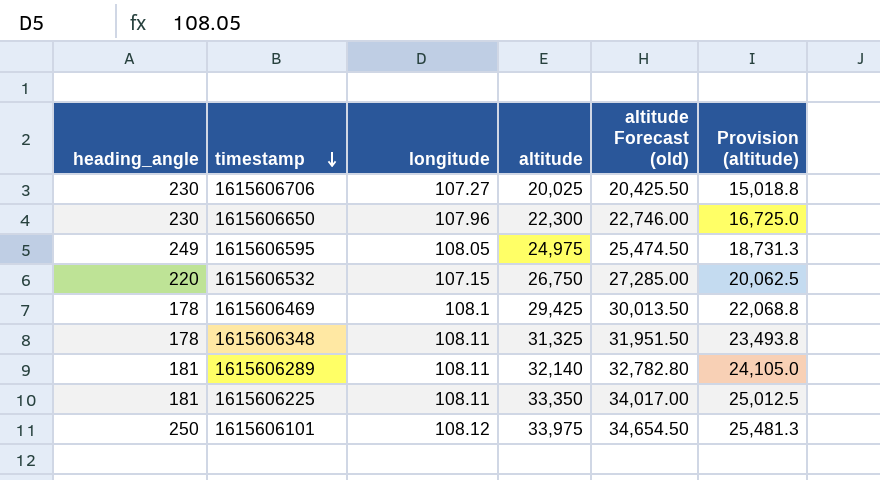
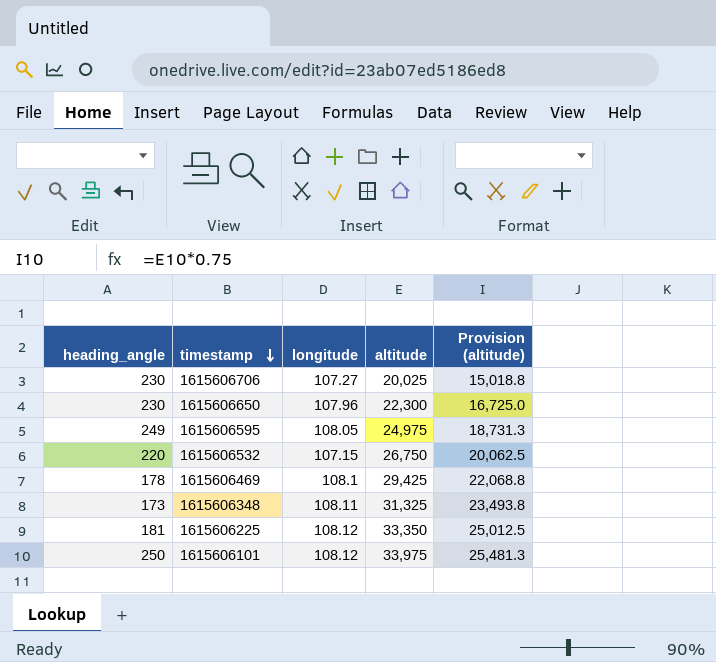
column altitude Forecast (old) | formula: [altitude] * 1.02 -> none
row 1615606289: 181 | 108.11 | 32,140 | 32,782.80 | 24,105.0 -> none
1615606348 | heading_angle: 178 -> 173
1615606225 | longitude: 108.11 -> 108.12

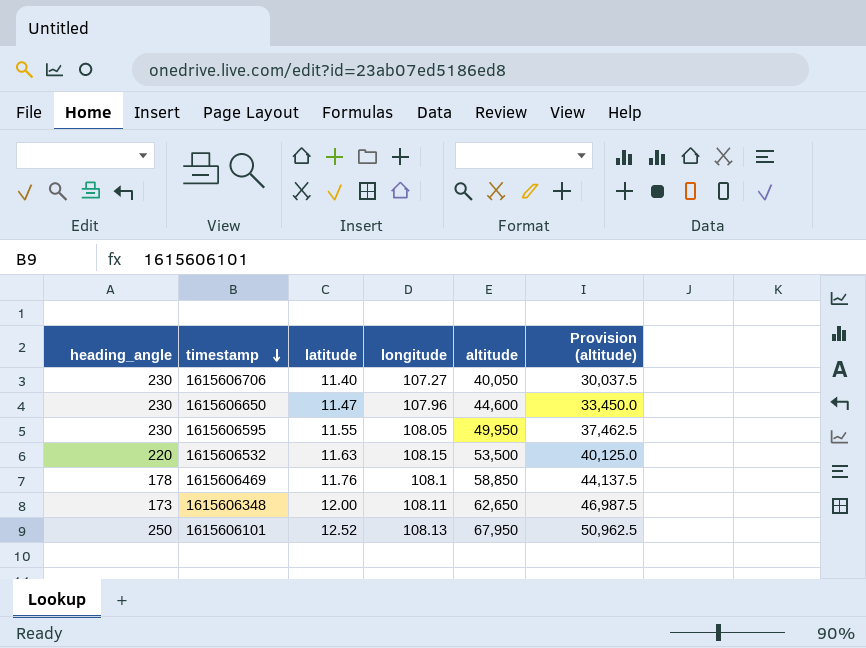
column latitude | position: none -> 3
row 1615606225: 181 | 108.12 | 33,350 | 25,012.5 -> none
1615606706 | altitude: 20,025 -> 40,050
1615606706 | Provision (altitude): 15,018.8 -> 30,037.5
1615606650 | altitude: 22,300 -> 44,600
1615606650 | Provision (altitude): 16,725.0 -> 33,450.0
1615606595 | heading_angle: 249 -> 230
1615606595 | altitude: 24,975 -> 49,950
1615606595 | Provision (altitude): 18,731.3 -> 37,462.5
1615606532 | longitude: 107.15 -> 108.15
1615606532 | altitude: 26,750 -> 53,500
1615606532 | Provision (altitude): 20,062.5 -> 40,125.0
1615606469 | altitude: 29,425 -> 58,850
1615606469 | Provision (altitude): 22,068.8 -> 44,137.5
1615606348 | altitude: 31,325 -> 62,650
1615606348 | Provision (altitude): 23,493.8 -> 46,987.5
1615606101 | longitude: 108.12 -> 108.13
1615606101 | altitude: 33,975 -> 67,950
1615606101 | Provision (altitude): 25,481.3 -> 50,962.5

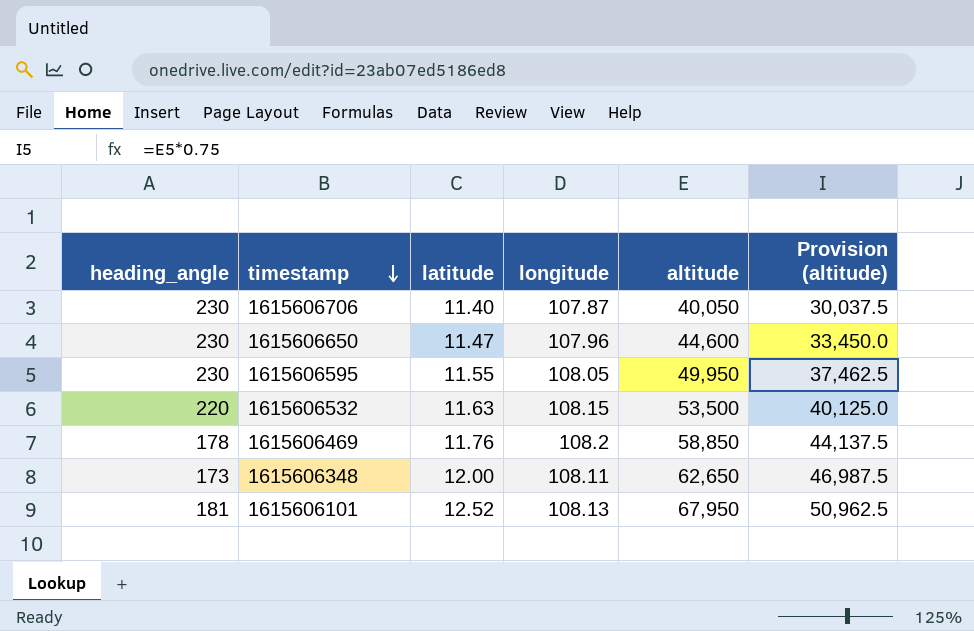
1615606706 | longitude: 107.27 -> 107.87
1615606469 | longitude: 108.1 -> 108.2
1615606101 | heading_angle: 250 -> 181

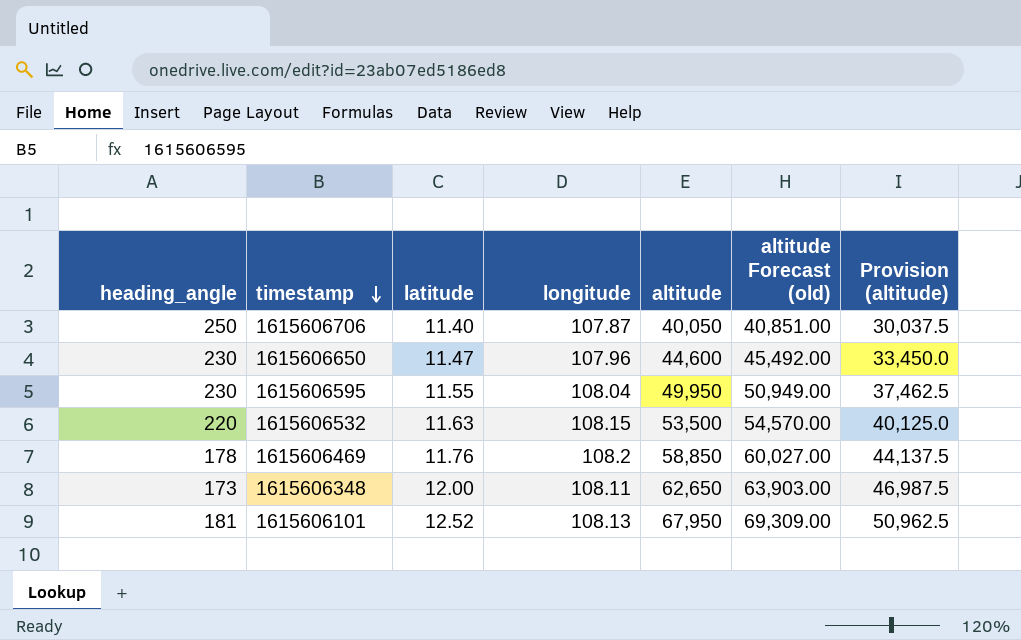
column altitude Forecast (old) | formula: none -> [altitude] * 1.02
1615606706 | heading_angle: 230 -> 250
1615606595 | longitude: 108.05 -> 108.04

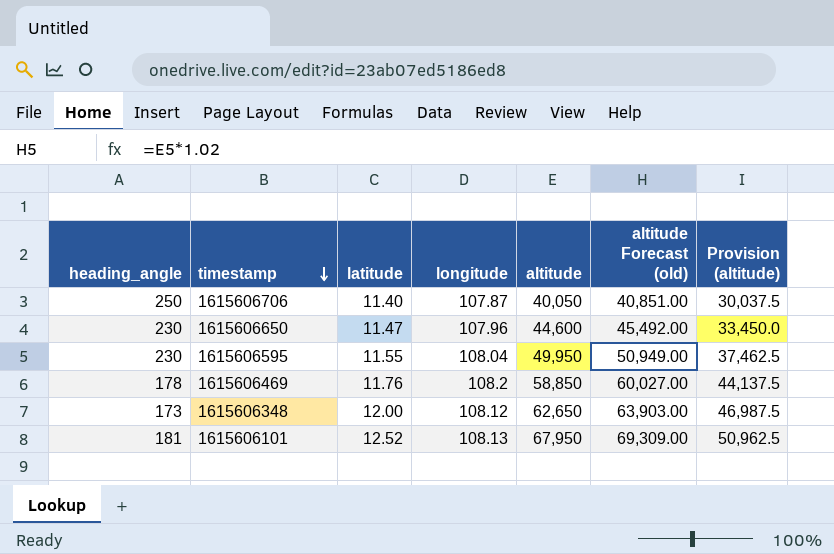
row 1615606532: 220 | 11.63 | 108.15 | 53,500 | 54,570.00 | 40,125.0 -> none
1615606348 | longitude: 108.11 -> 108.12

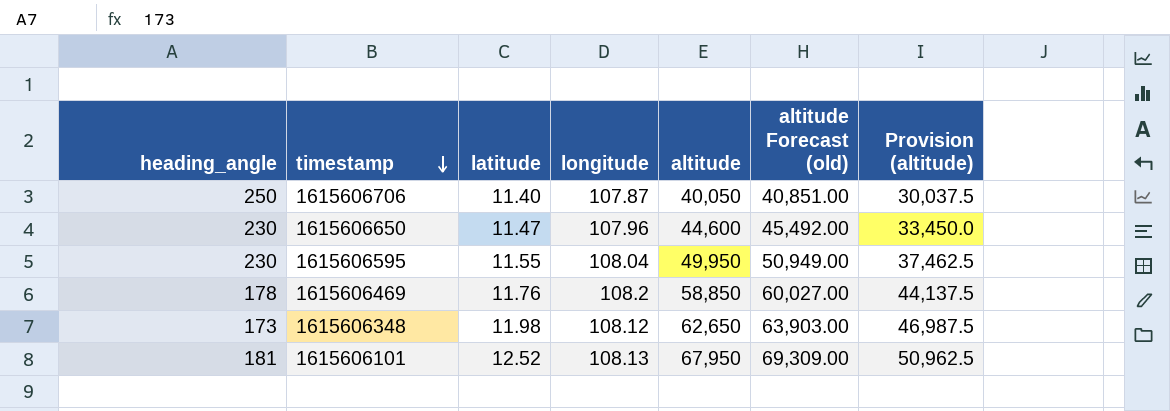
1615606348 | latitude: 12.00 -> 11.98

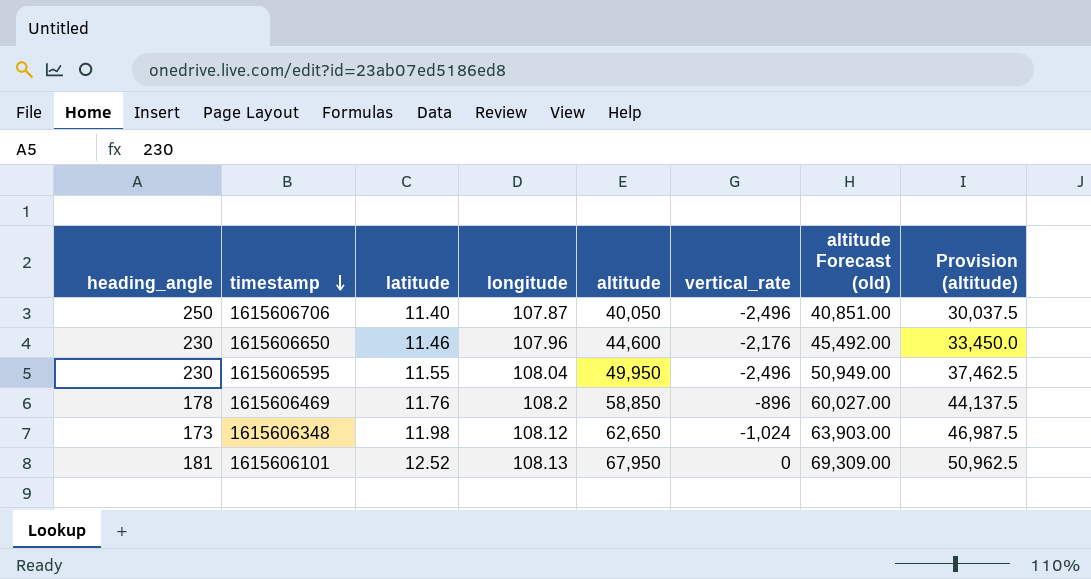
column vertical_rate | position: none -> 6
1615606650 | latitude: 11.47 -> 11.46

